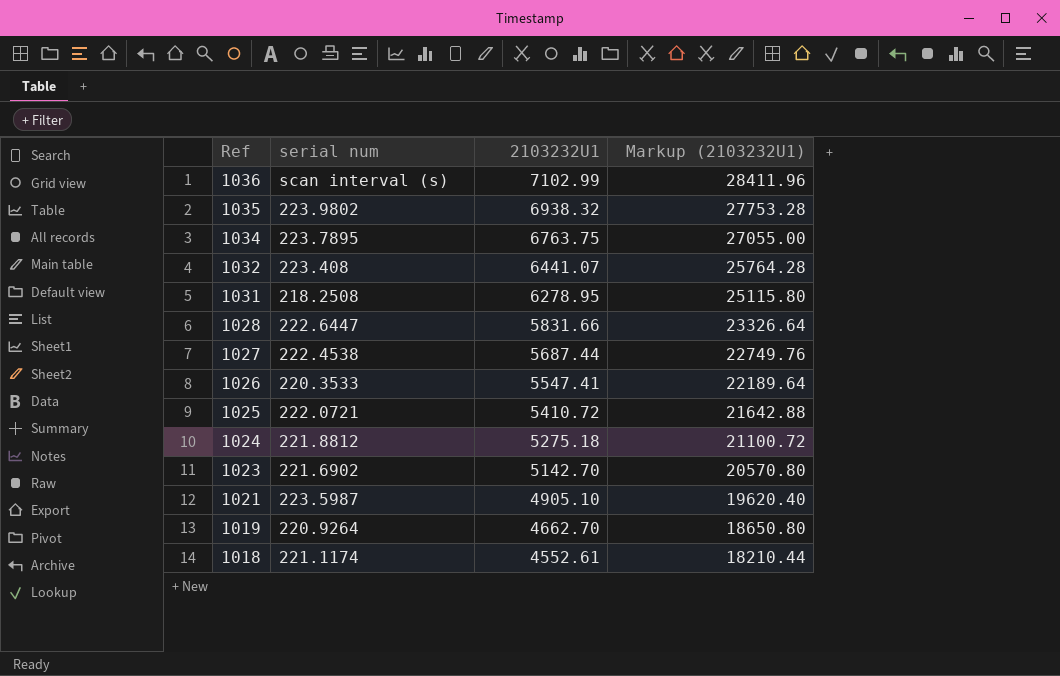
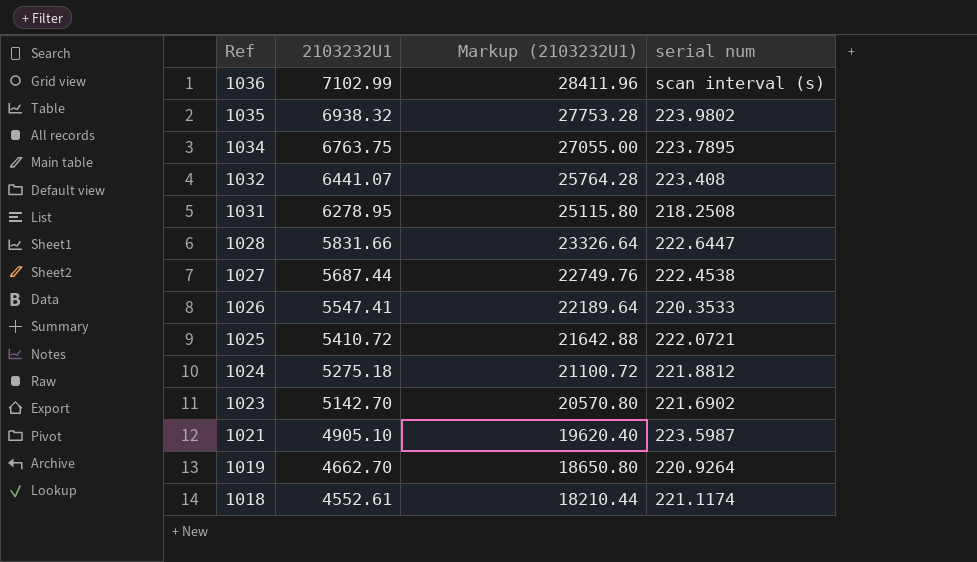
column serial num | position: 2 -> 4

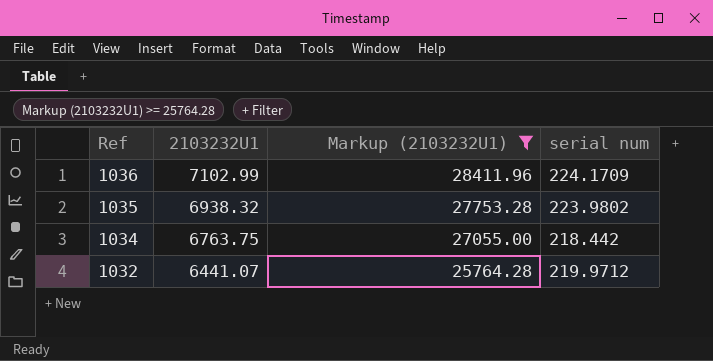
filter: none -> Markup (2103232U1) >= 25764.28
1036 | serial num: scan interval (s) -> 224.1709
1034 | serial num: 223.7895 -> 218.442
1032 | serial num: 223.408 -> 219.9712

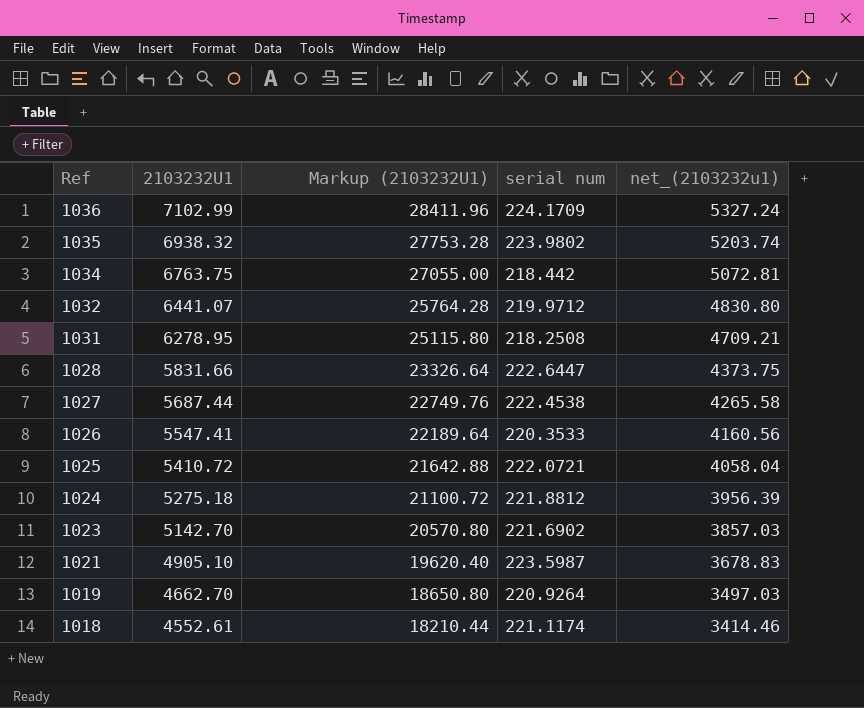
filter: Markup (2103232U1) >= 25764.28 -> none
column net_(2103232u1) | formula: none -> [2103232U1] * 0.75

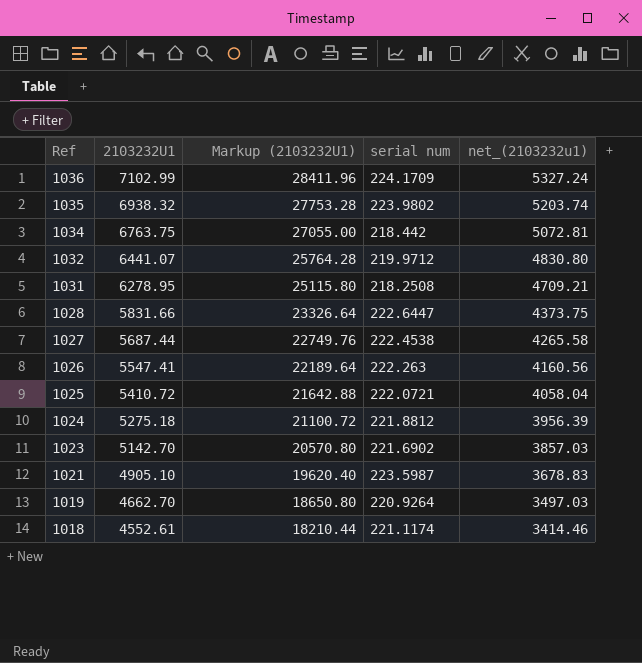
1026 | serial num: 220.3533 -> 222.263

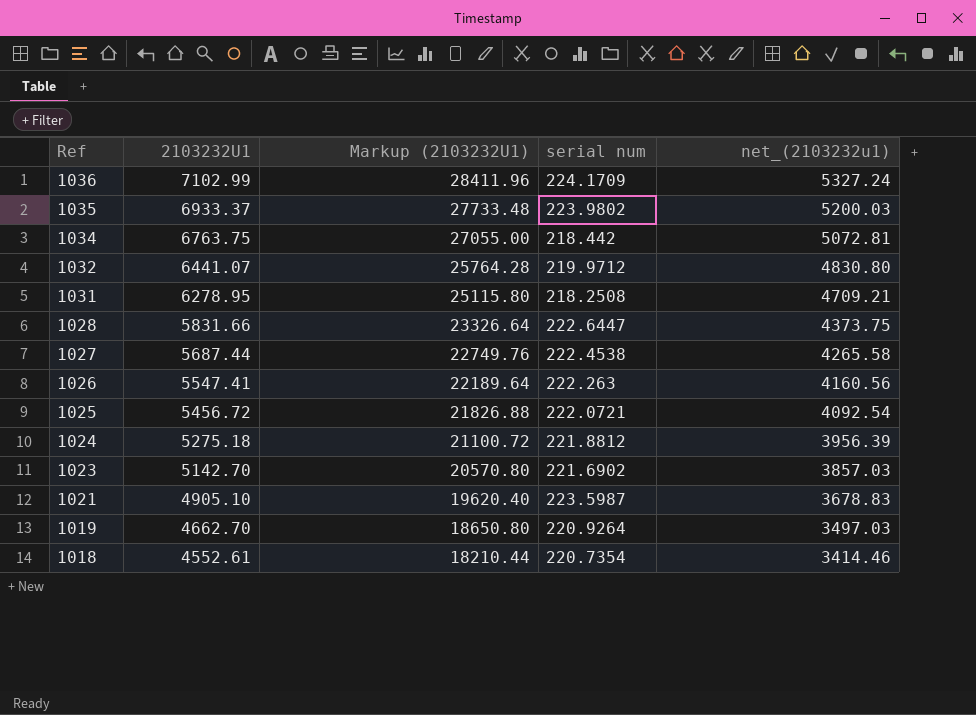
1035 | 2103232U1: 6938.32 -> 6933.37
1035 | Markup (2103232U1): 27753.28 -> 27733.48
1035 | net_(2103232u1): 5203.74 -> 5200.03
1025 | 2103232U1: 5410.72 -> 5456.72
1025 | Markup (2103232U1): 21642.88 -> 21826.88
1025 | net_(2103232u1): 4058.04 -> 4092.54
1018 | serial num: 221.1174 -> 220.7354

